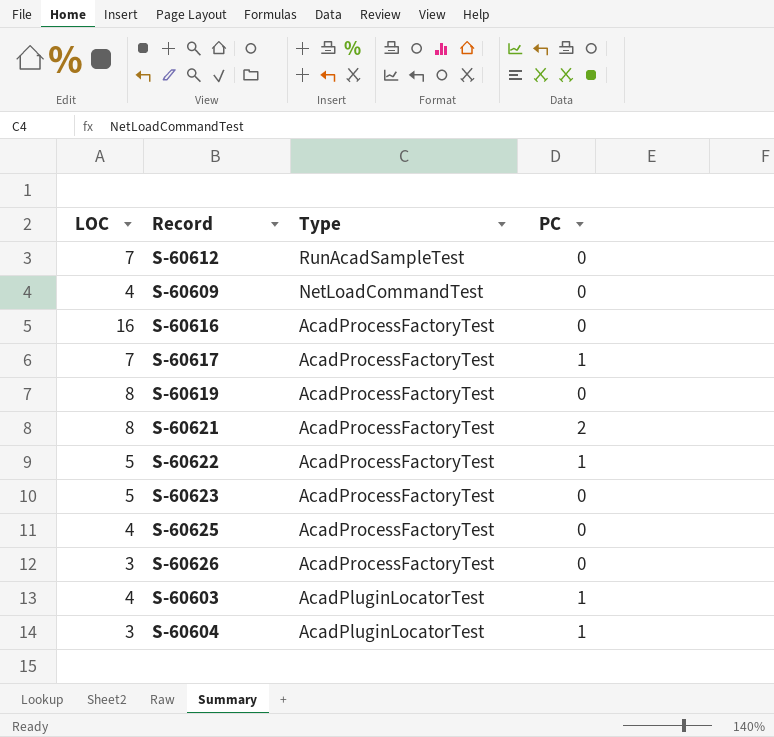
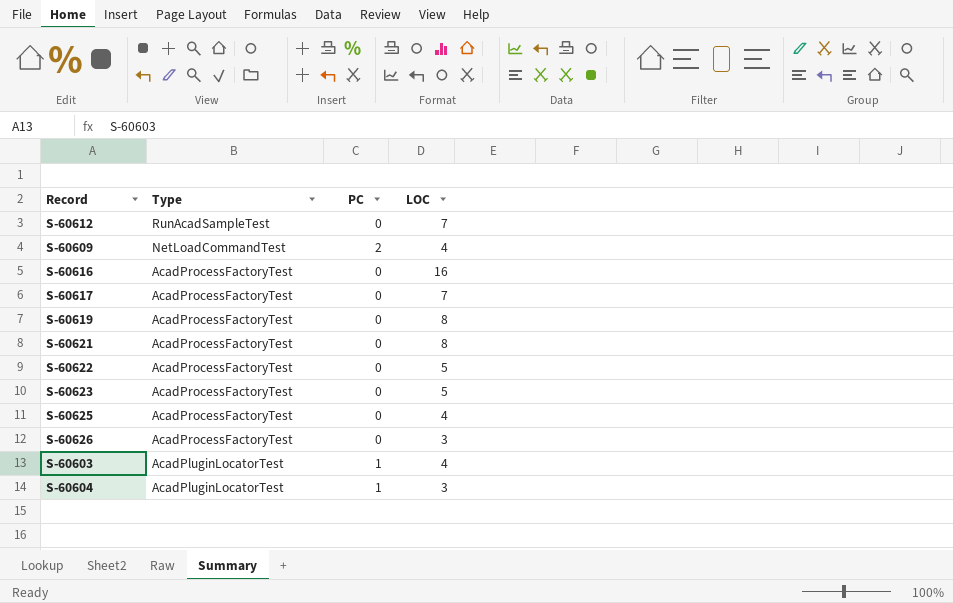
column LOC | position: 1 -> 4
S-60609 | PC: 0 -> 2
S-60617 | PC: 1 -> 0
S-60621 | PC: 2 -> 0
S-60622 | PC: 1 -> 0

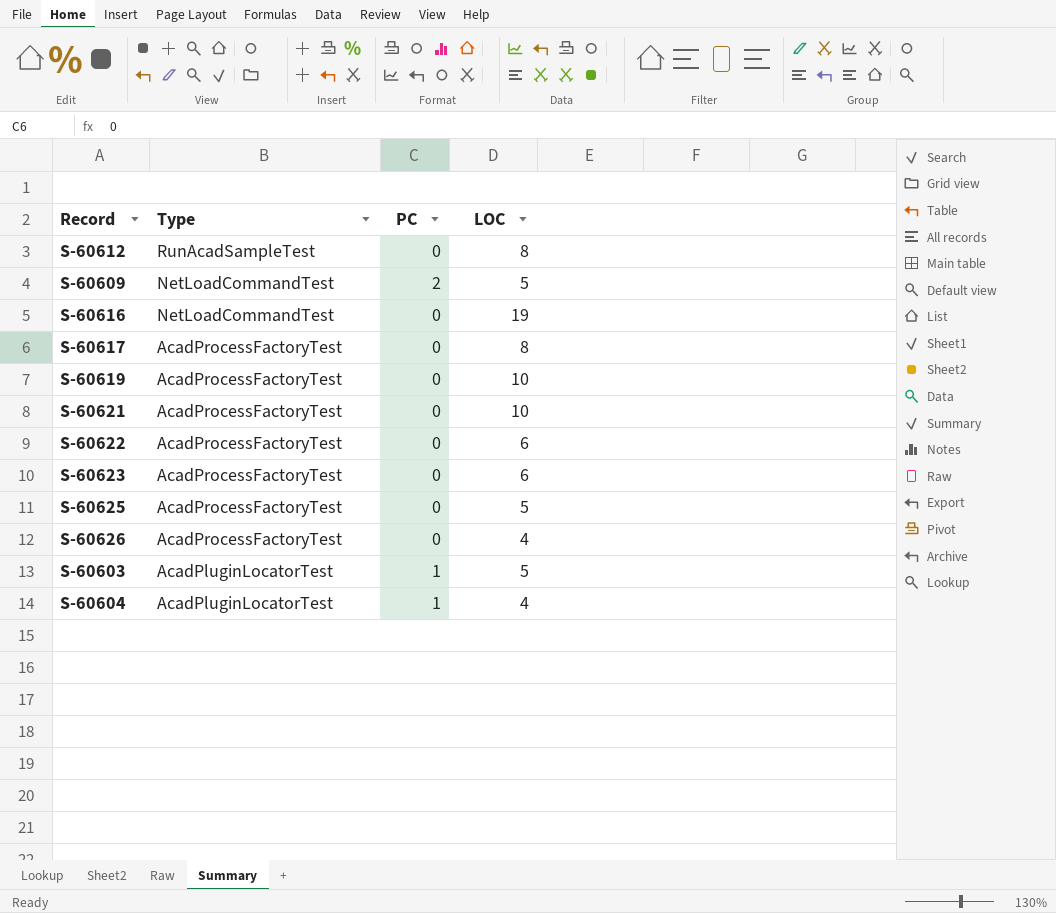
S-60612 | LOC: 7 -> 8
S-60609 | LOC: 4 -> 5
S-60616 | Type: AcadProcessFactoryTest -> NetLoadCommandTest
S-60616 | LOC: 16 -> 19
S-60617 | LOC: 7 -> 8
S-60619 | LOC: 8 -> 10
S-60621 | LOC: 8 -> 10
S-60622 | LOC: 5 -> 6
S-60623 | LOC: 5 -> 6
S-60625 | LOC: 4 -> 5
S-60626 | LOC: 3 -> 4
S-60603 | LOC: 4 -> 5
S-60604 | LOC: 3 -> 4

